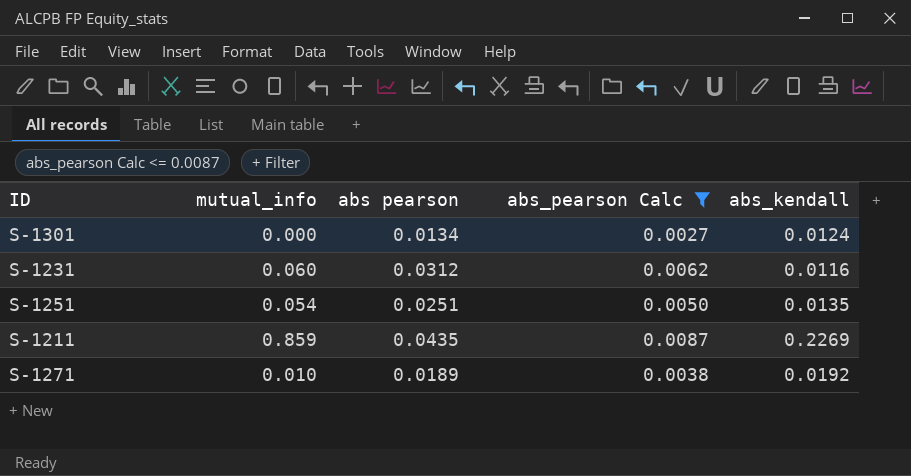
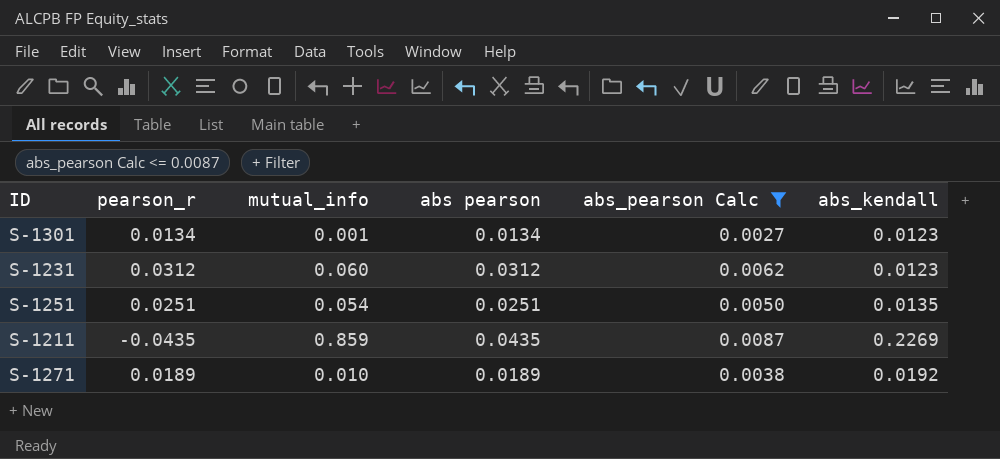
column pearson_r | position: none -> 2
S-1301 | mutual_info: 0.000 -> 0.001
S-1301 | abs_kendall: 0.0124 -> 0.0123
S-1231 | abs_kendall: 0.0116 -> 0.0123

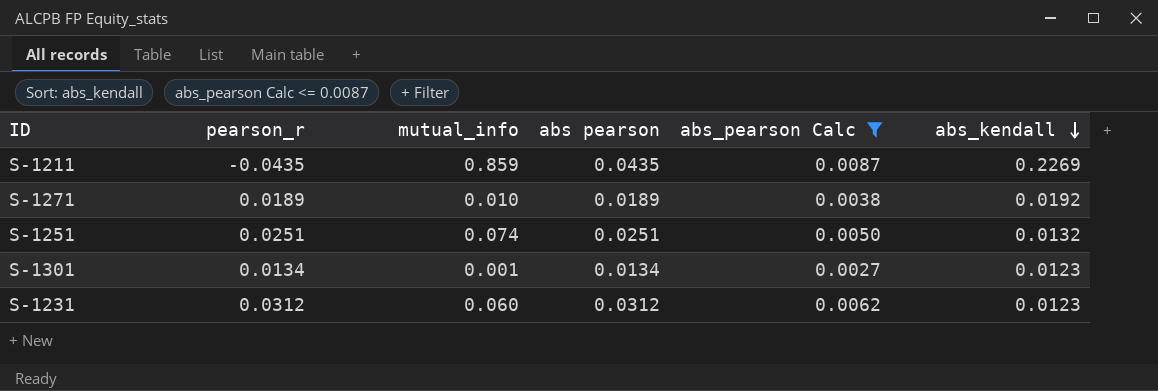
row order: none -> abs_kendall descending
S-1251 | mutual_info: 0.054 -> 0.074
S-1251 | abs_kendall: 0.0135 -> 0.0132

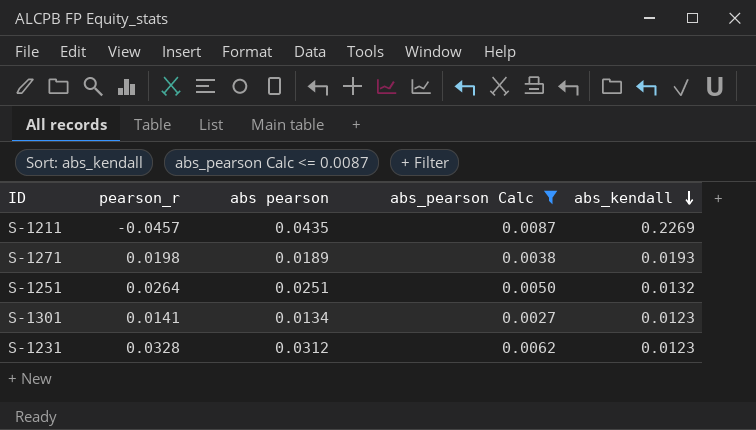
column mutual_info | position: 3 -> none
S-1211 | pearson_r: -0.0435 -> -0.0457
S-1271 | pearson_r: 0.0189 -> 0.0198
S-1271 | abs_kendall: 0.0192 -> 0.0193
S-1251 | pearson_r: 0.0251 -> 0.0264
S-1301 | pearson_r: 0.0134 -> 0.0141
S-1231 | pearson_r: 0.0312 -> 0.0328

